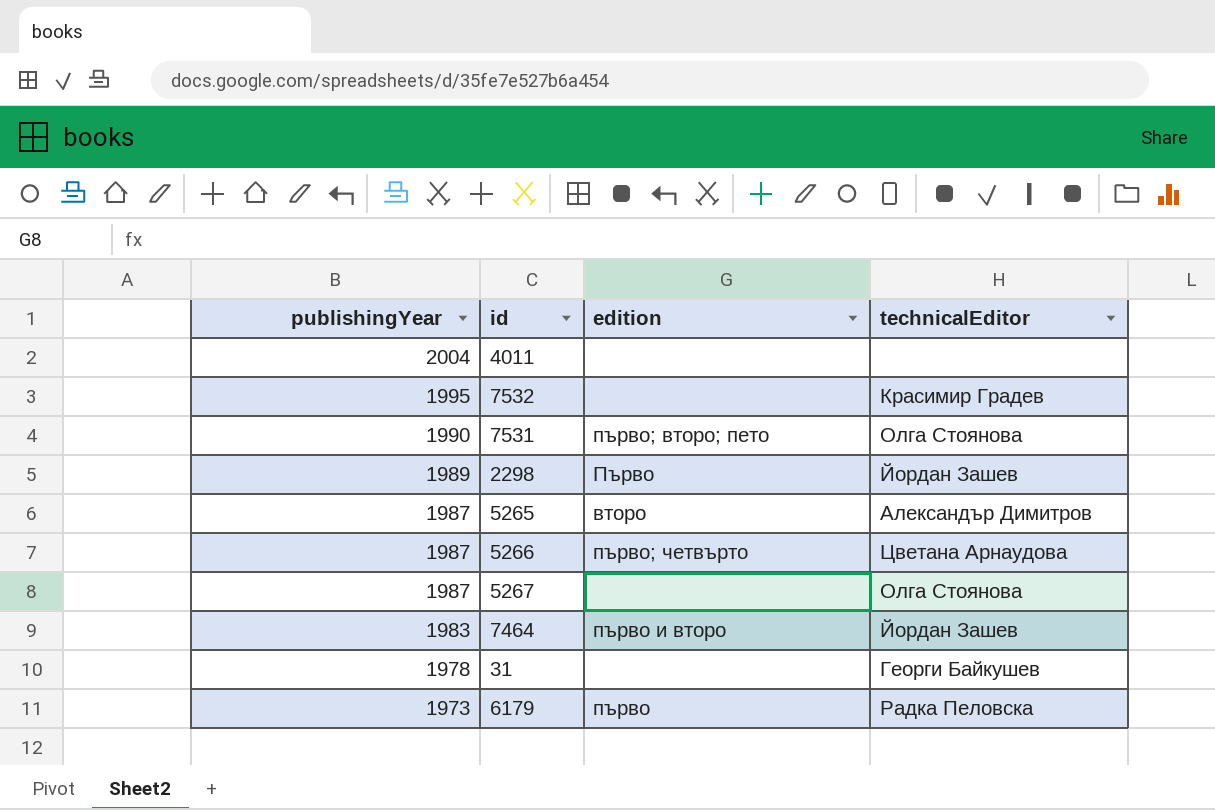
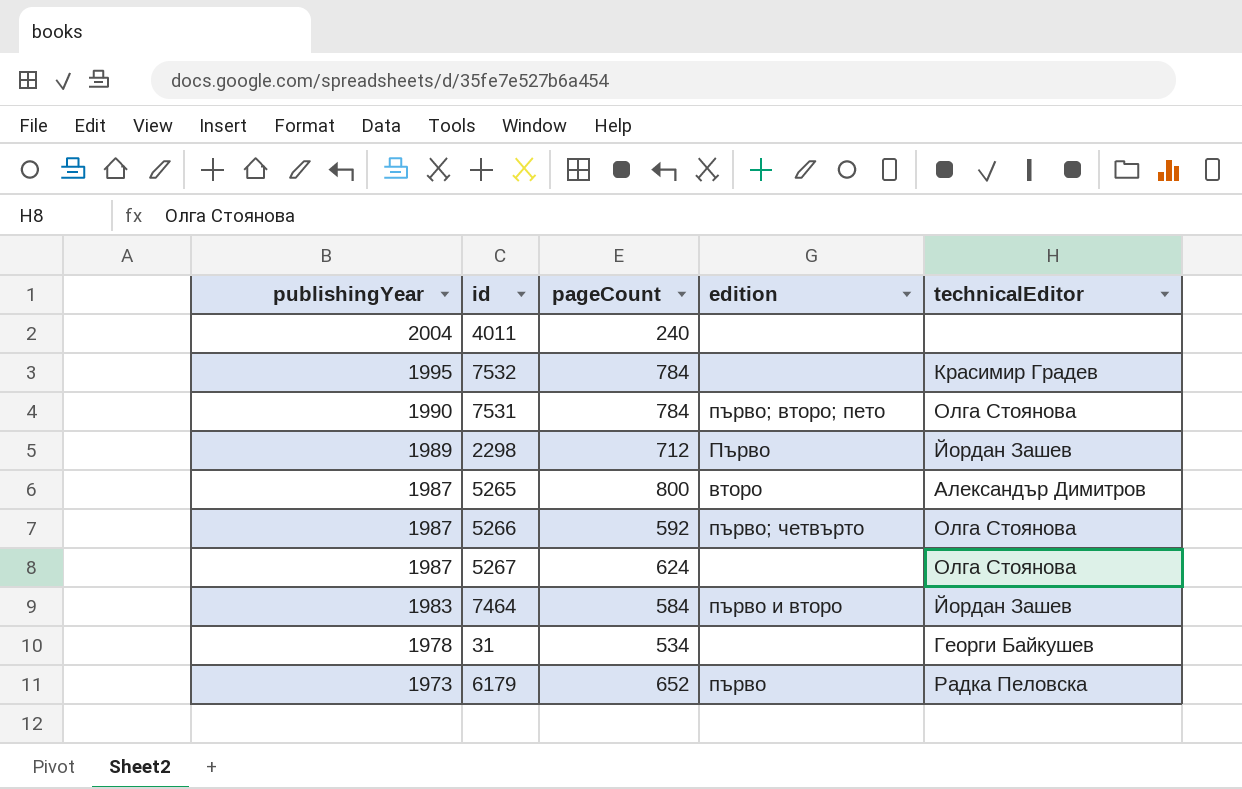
column pageCount | position: none -> 3
5266 | technicalEditor: Цветана Арнаудова -> Олга Стоянова

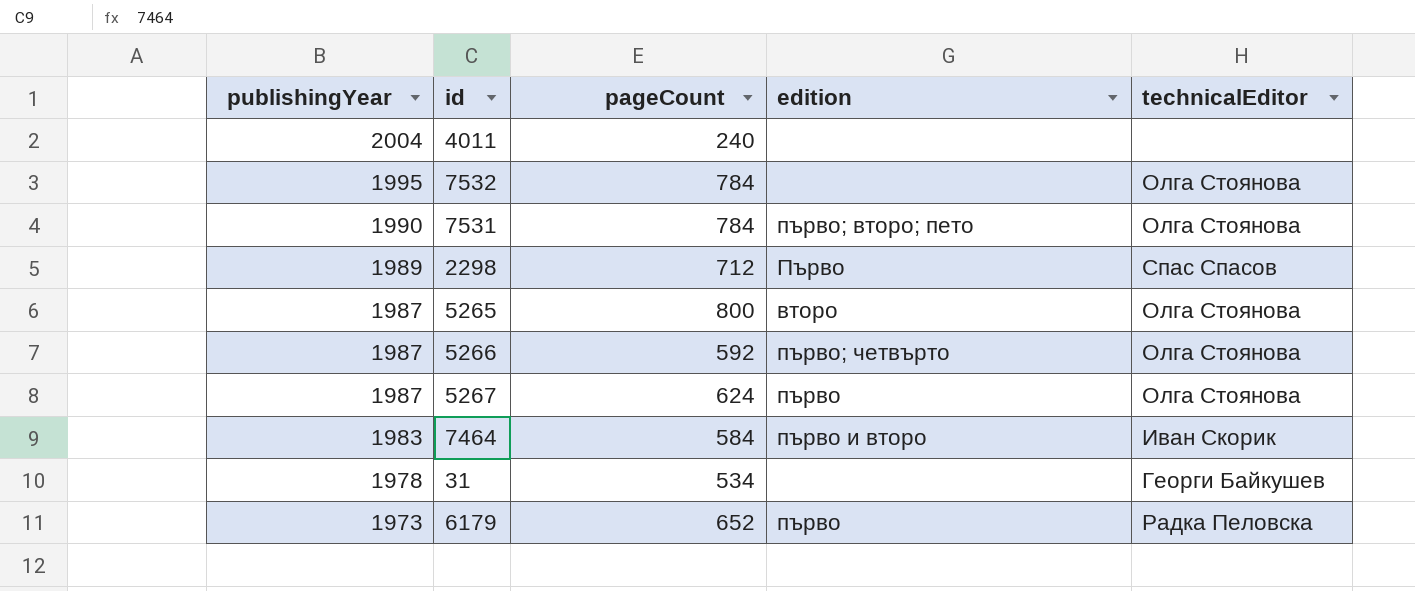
7532 | technicalEditor: Красимир Градев -> Олга Стоянова
2298 | technicalEditor: Йордан Зашев -> Спас Спасов
5265 | technicalEditor: Александър Димитров -> Олга Стоянова
5267 | edition: none -> първо
7464 | technicalEditor: Йордан Зашев -> Иван Скорик

